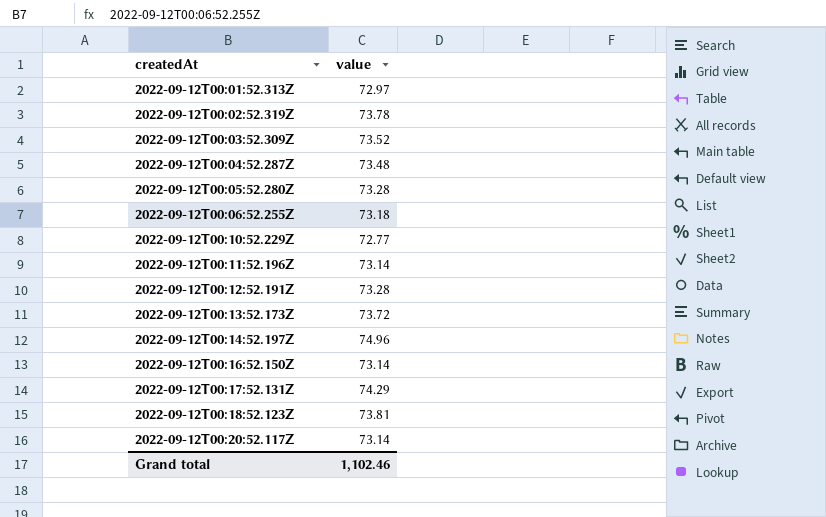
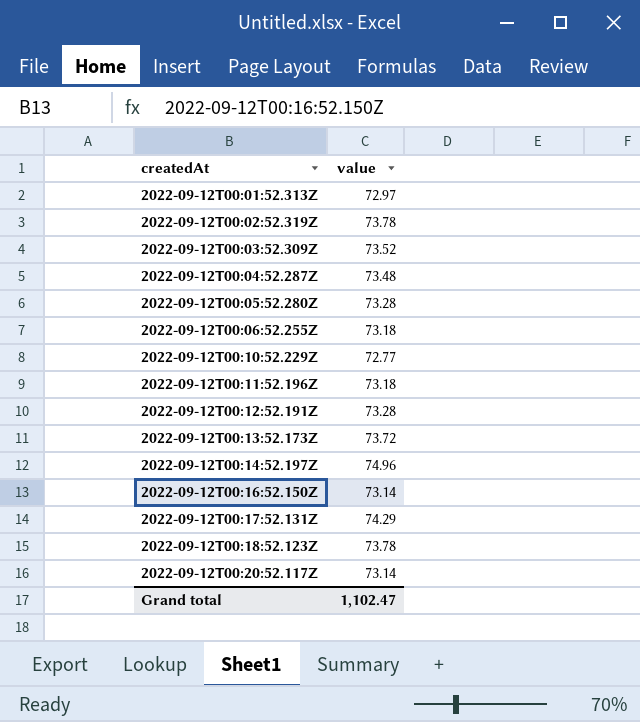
2022-09-12T00:11:52.196Z | value: 73.14 -> 73.18
2022-09-12T00:18:52.123Z | value: 73.81 -> 73.78
Grand total | value: 1,102.46 -> 1,102.47

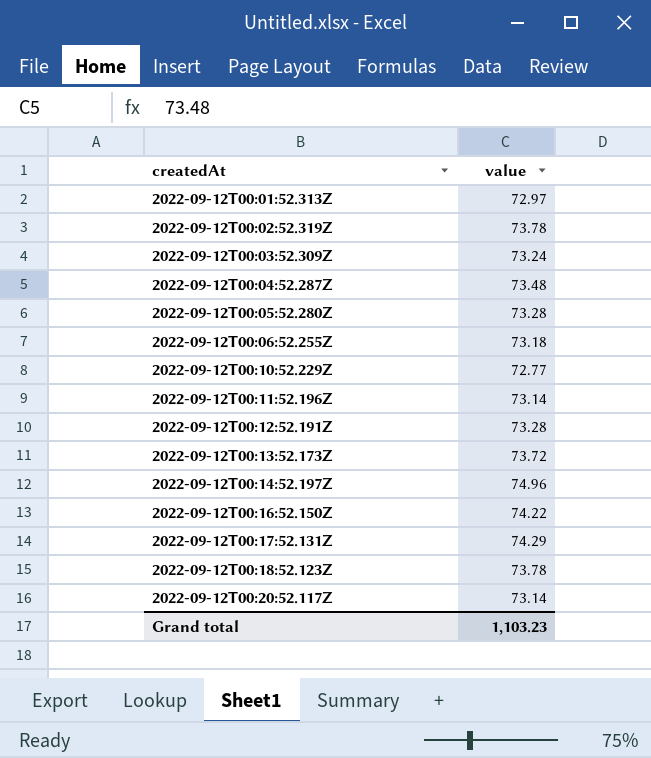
2022-09-12T00:03:52.309Z | value: 73.52 -> 73.24
2022-09-12T00:11:52.196Z | value: 73.18 -> 73.14
2022-09-12T00:16:52.150Z | value: 73.14 -> 74.22
Grand total | value: 1,102.47 -> 1,103.23

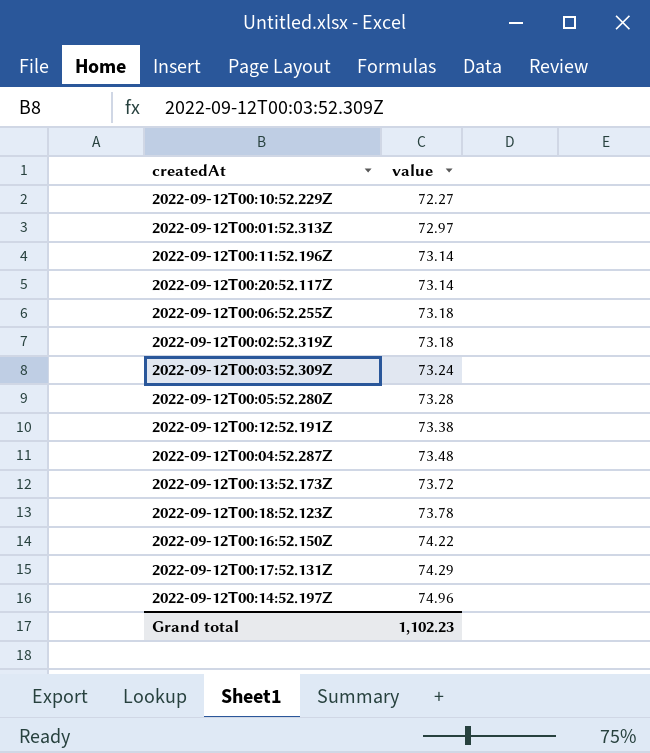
row order: createdAt ascending -> value ascending
2022-09-12T00:10:52.229Z | value: 72.77 -> 72.27
2022-09-12T00:02:52.319Z | value: 73.78 -> 73.18
2022-09-12T00:12:52.191Z | value: 73.28 -> 73.38
Grand total | value: 1,103.23 -> 1,102.23

